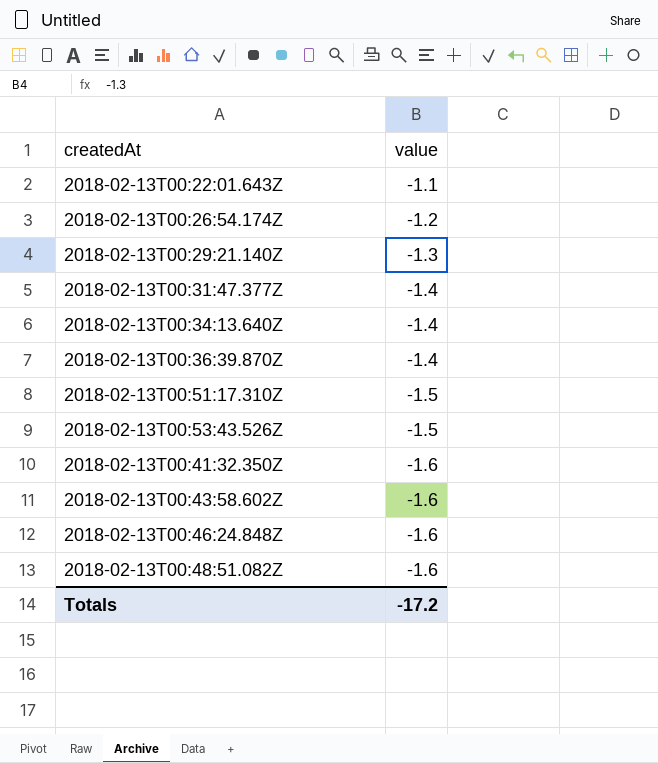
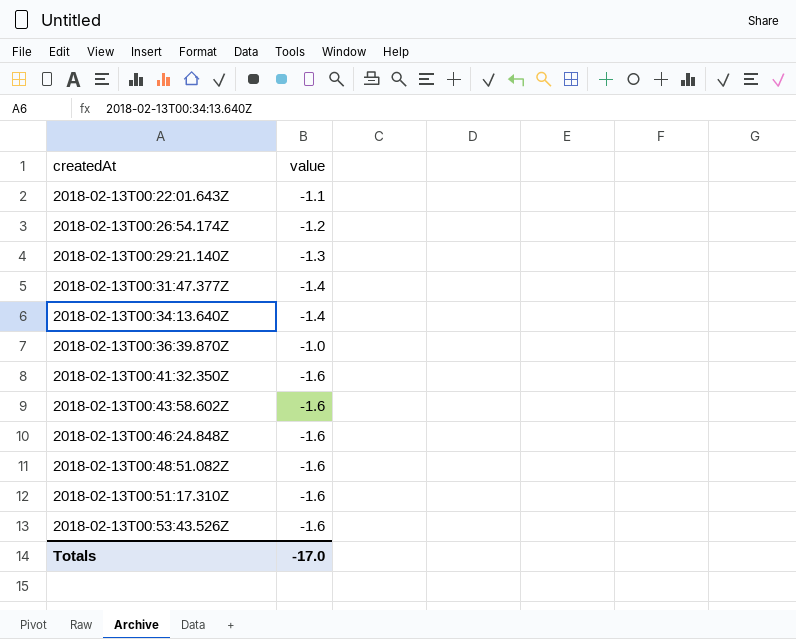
row order: value descending -> createdAt ascending
2018-02-13T00:36:39.870Z | value: -1.4 -> -1.0
2018-02-13T00:51:17.310Z | value: -1.5 -> -1.6
2018-02-13T00:53:43.526Z | value: -1.5 -> -1.6
Totals | value: -17.2 -> -17.0

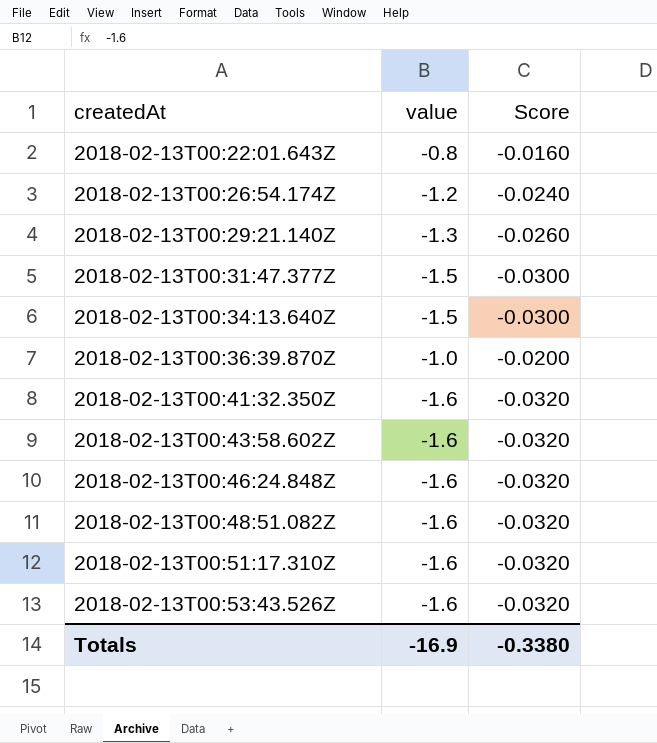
column Score | formula: none -> [value] * 0.02
2018-02-13T00:22:01.643Z | value: -1.1 -> -0.8
2018-02-13T00:31:47.377Z | value: -1.4 -> -1.5
2018-02-13T00:34:13.640Z | value: -1.4 -> -1.5
Totals | value: -17.0 -> -16.9

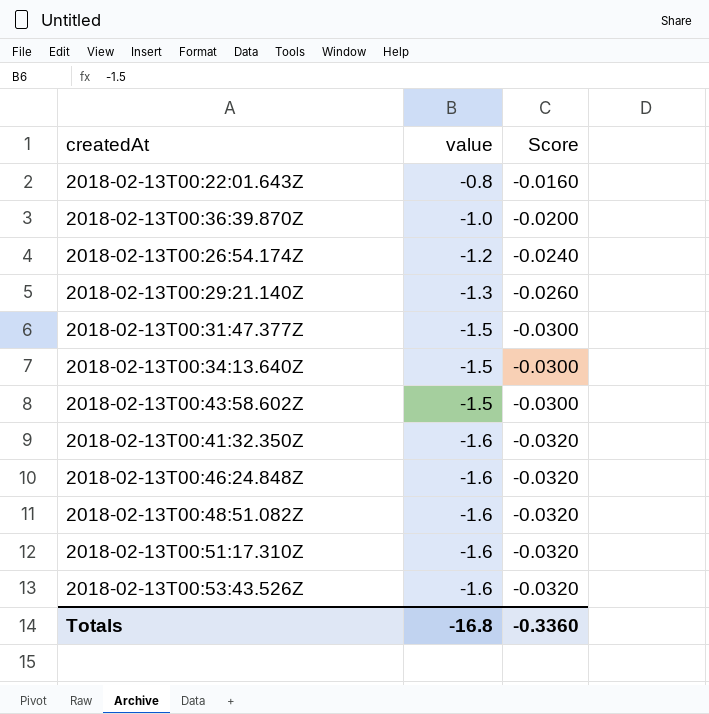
row order: createdAt ascending -> value descending
2018-02-13T00:43:58.602Z | value: -1.6 -> -1.5
2018-02-13T00:43:58.602Z | Score: -0.0320 -> -0.0300
Totals | value: -16.9 -> -16.8
Totals | Score: -0.3380 -> -0.3360

